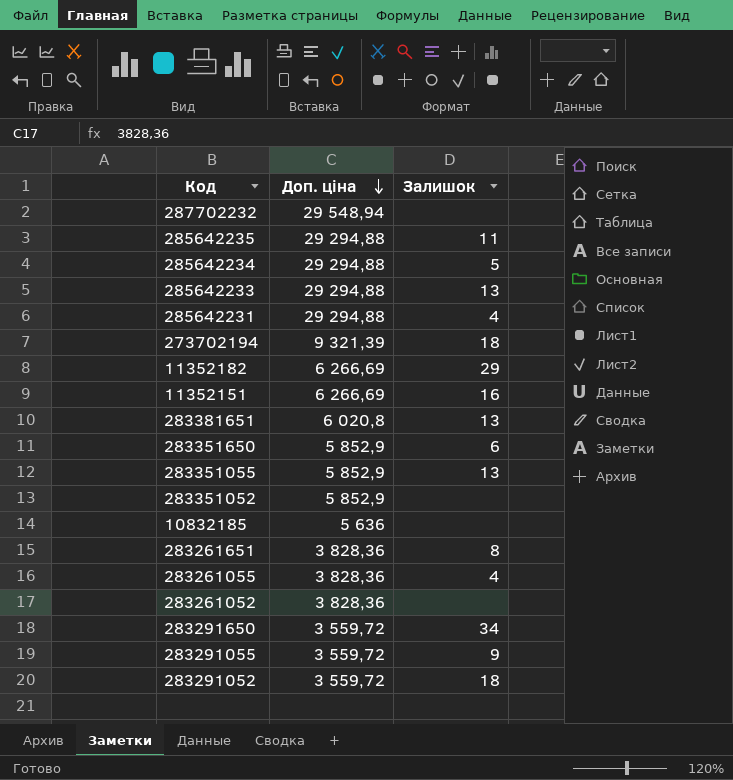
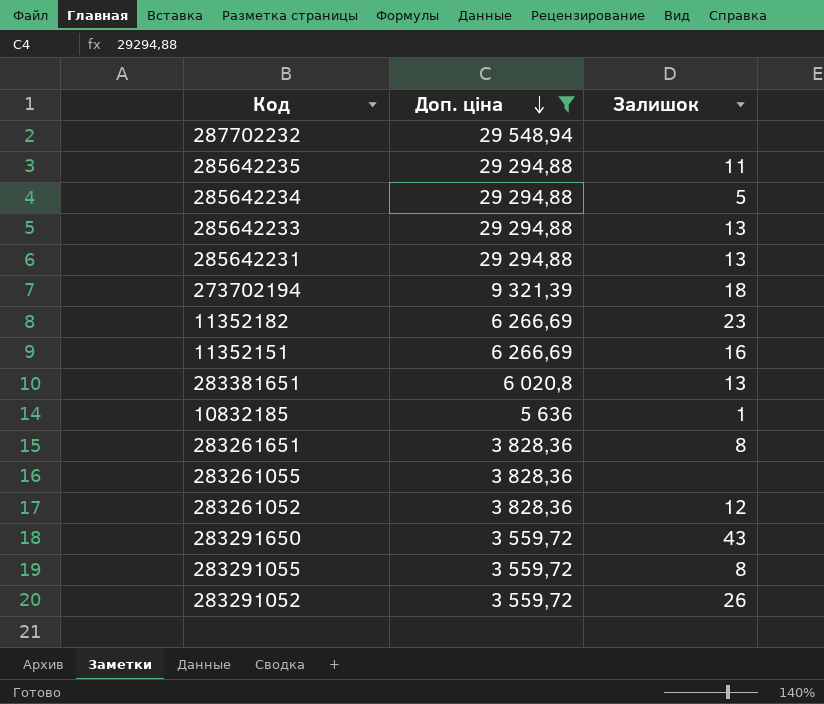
filter: none -> Доп. ціна != 5 852,9
285642231 | Залишок: 4 -> 13
11352182 | Залишок: 29 -> 23
10832185 | Залишок: none -> 1
283261055 | Залишок: 4 -> none
283261052 | Залишок: none -> 12
283291650 | Залишок: 34 -> 43
283291055 | Залишок: 9 -> 8
283291052 | Залишок: 18 -> 26

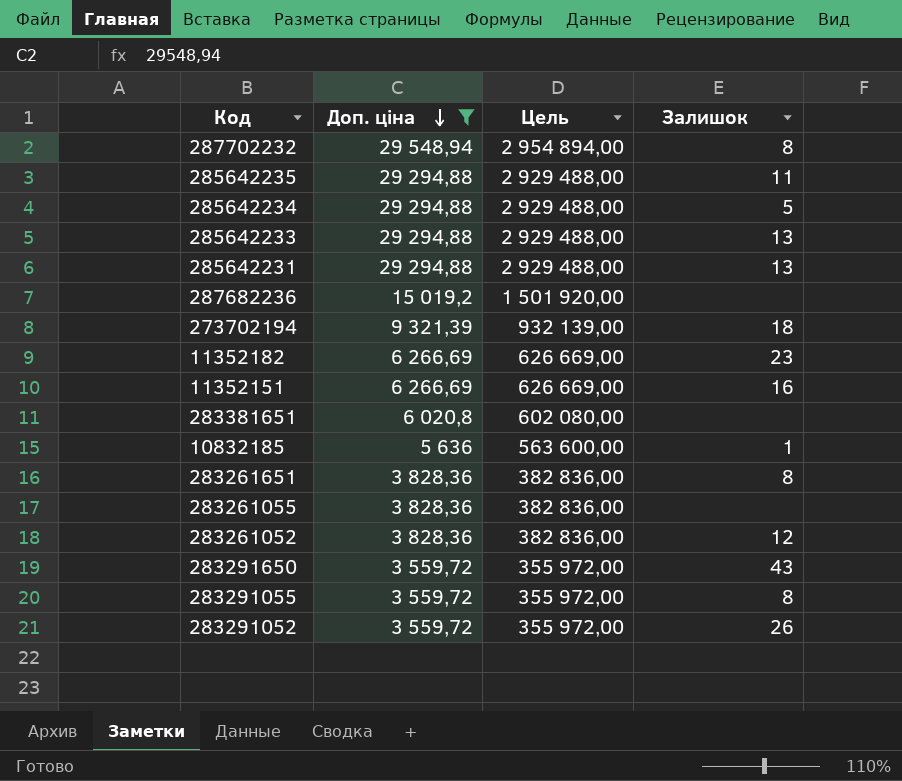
column Цель | formula: none -> [Доп. ціна] * 100
287702232 | Залишок: none -> 8
row 287682236: none -> 15 019,2 | 1 501 920,00 | none
283381651 | Залишок: 13 -> none

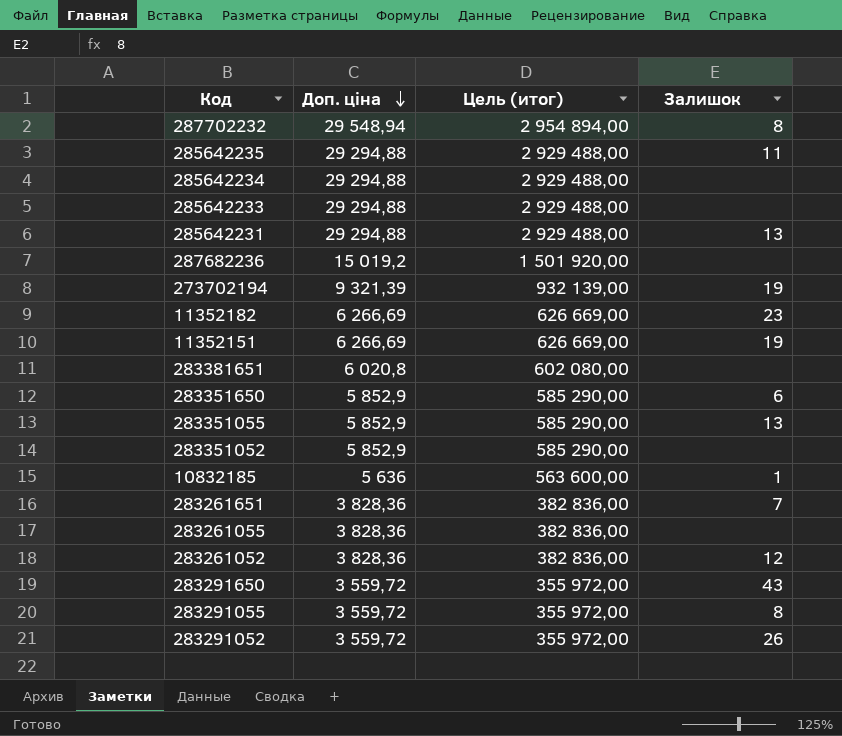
filter: Доп. ціна != 5 852,9 -> none
column name: Цель -> Цель (итог)
285642234 | Залишок: 5 -> none
285642233 | Залишок: 13 -> none
273702194 | Залишок: 18 -> 19
11352151 | Залишок: 16 -> 19
283261651 | Залишок: 8 -> 7

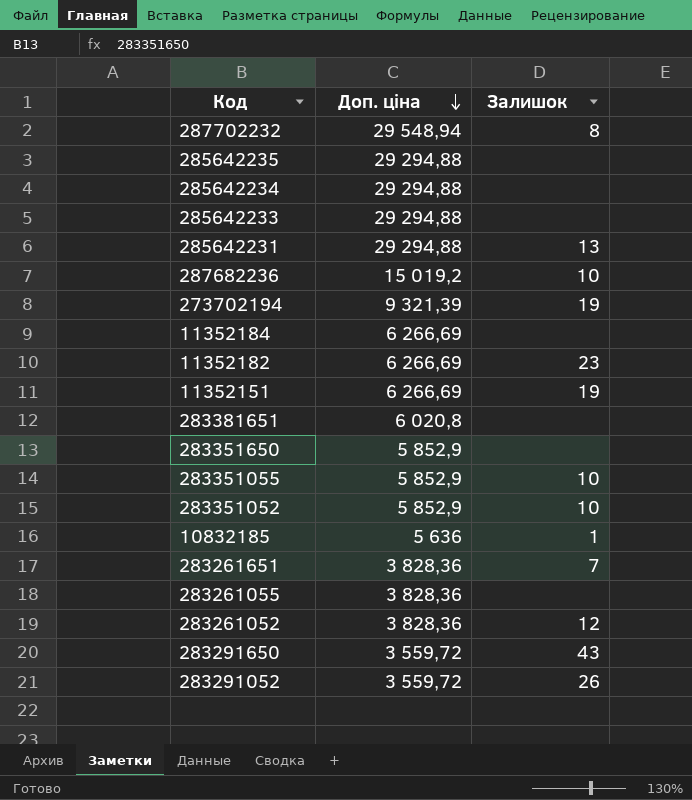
column Цель (итог) | formula: [Доп. ціна] * 100 -> none
row 283291055: 3 559,72 | 355 972,00 | 8 -> none
285642235 | Залишок: 11 -> none
287682236 | Залишок: none -> 10
row 11352184: none -> 6 266,69 | none
283351650 | Залишок: 6 -> none
283351055 | Залишок: 13 -> 10
283351052 | Залишок: none -> 10

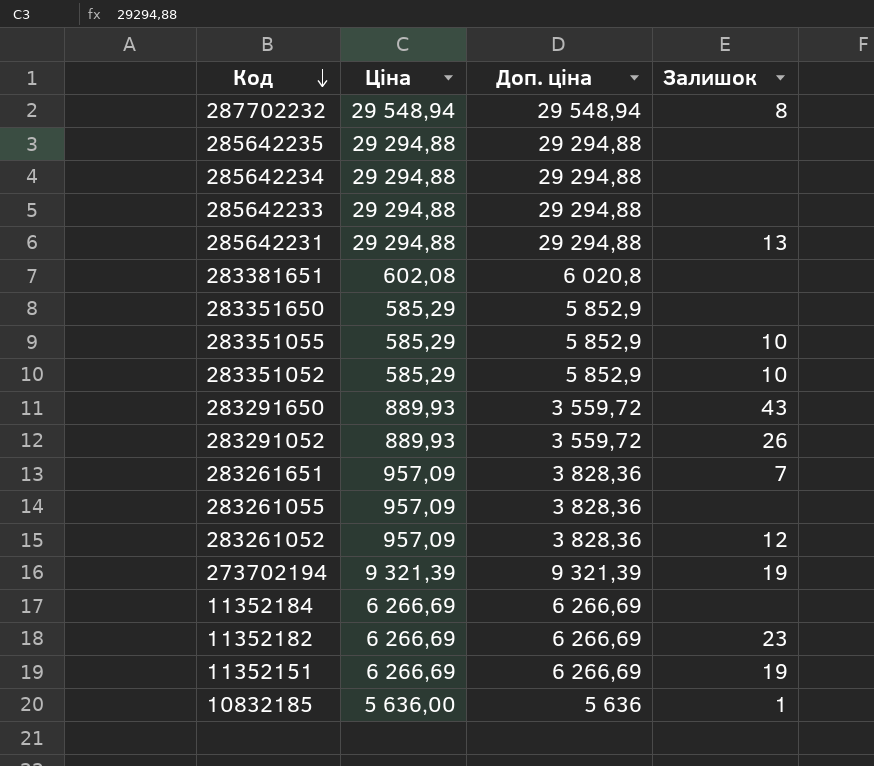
row order: Доп. ціна descending -> Код descending
column Ціна | position: none -> 2
row 287682236: 15 019,2 | 10 -> none

